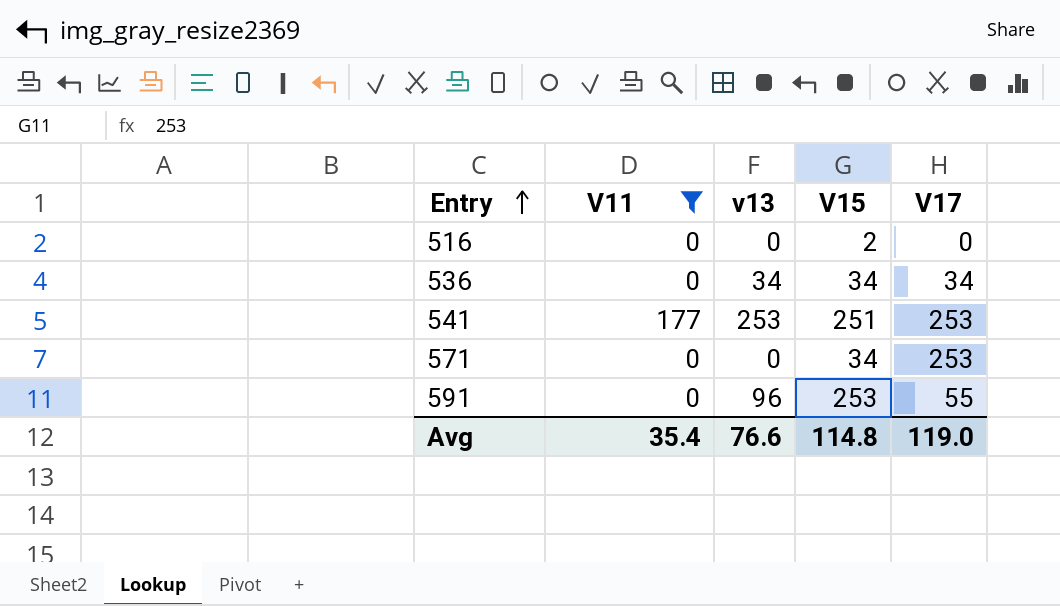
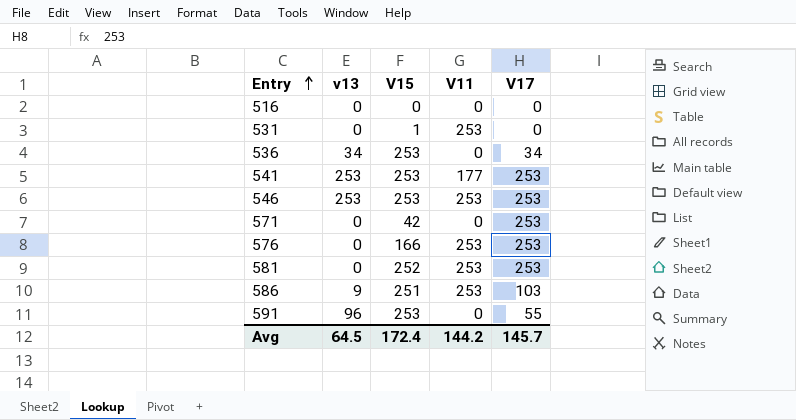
filter: V11 != 253 -> none
column V11 | position: 2 -> 4
516 | V15: 2 -> 0
536 | V15: 34 -> 253
541 | V15: 251 -> 253
571 | V15: 34 -> 42
Avg | v13: 76.6 -> 64.5
Avg | V15: 114.8 -> 172.4
Avg | V11: 35.4 -> 144.2
Avg | V17: 119.0 -> 145.7

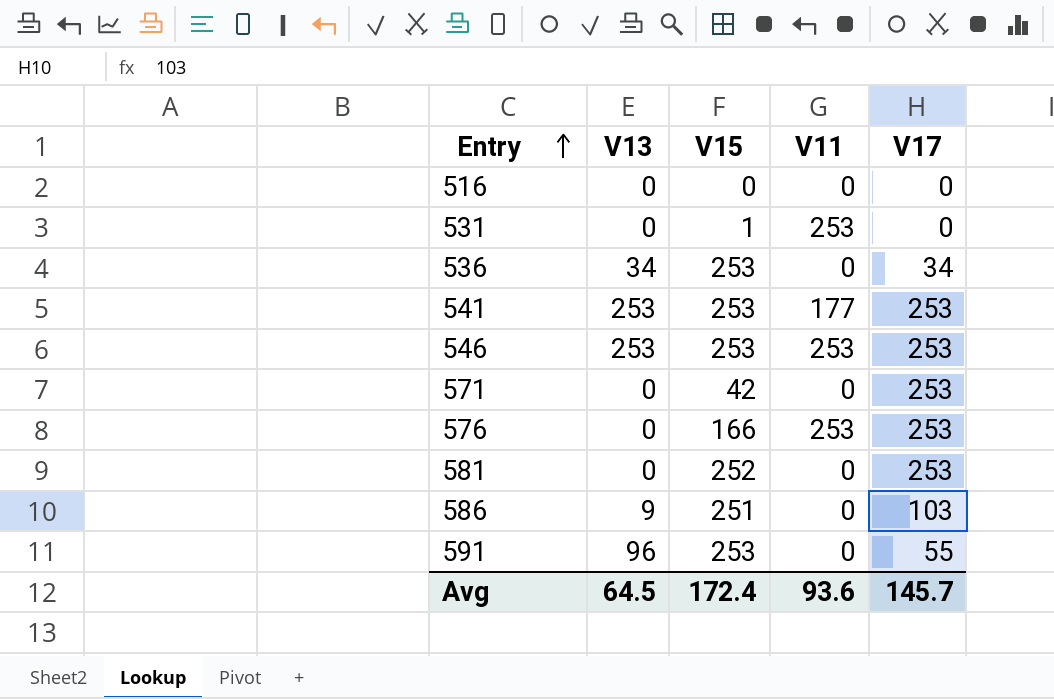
column name: v13 -> V13
581 | V11: 253 -> 0
586 | V11: 253 -> 0
Avg | V11: 144.2 -> 93.6

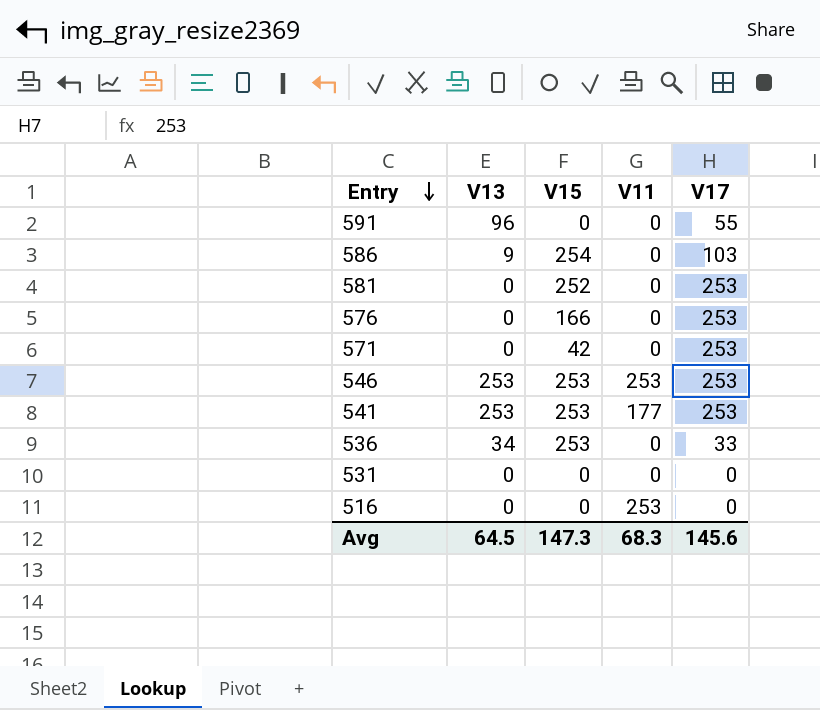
row order: Entry ascending -> Entry descending
591 | V15: 253 -> 0
586 | V15: 251 -> 254
576 | V11: 253 -> 0
536 | V17: 34 -> 33
531 | V15: 1 -> 0
531 | V11: 253 -> 0
516 | V11: 0 -> 253
Avg | V15: 172.4 -> 147.3
Avg | V11: 93.6 -> 68.3
Avg | V17: 145.7 -> 145.6

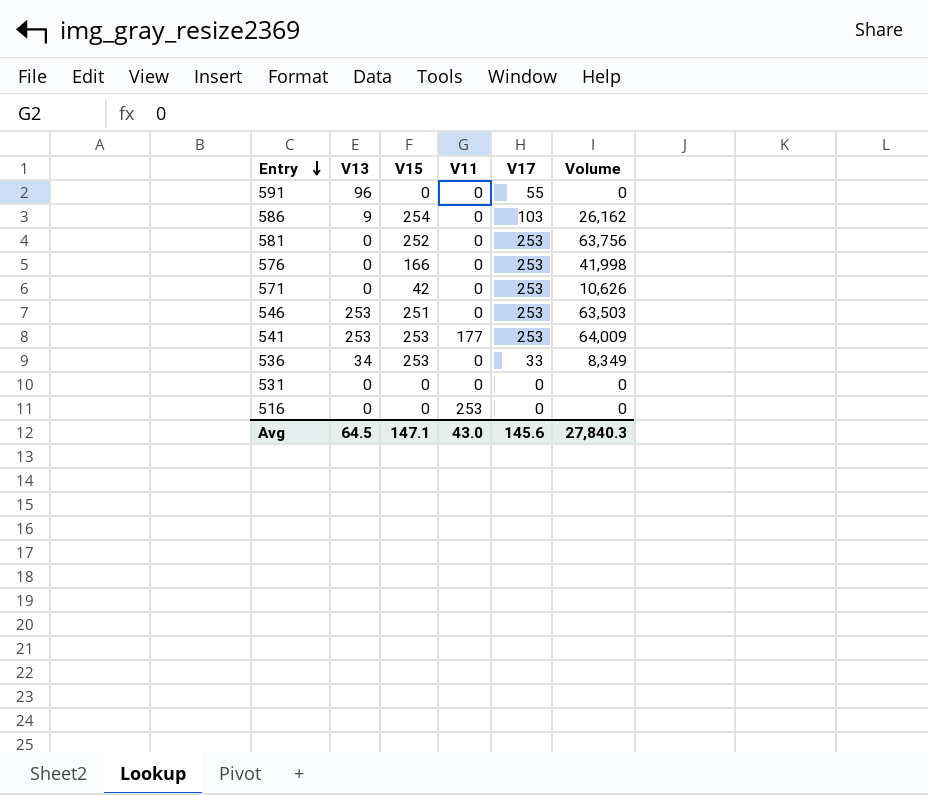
column Volume | formula: none -> [V15] * [V17]
546 | V15: 253 -> 251
546 | V11: 253 -> 0
Avg | V15: 147.3 -> 147.1
Avg | V11: 68.3 -> 43.0

